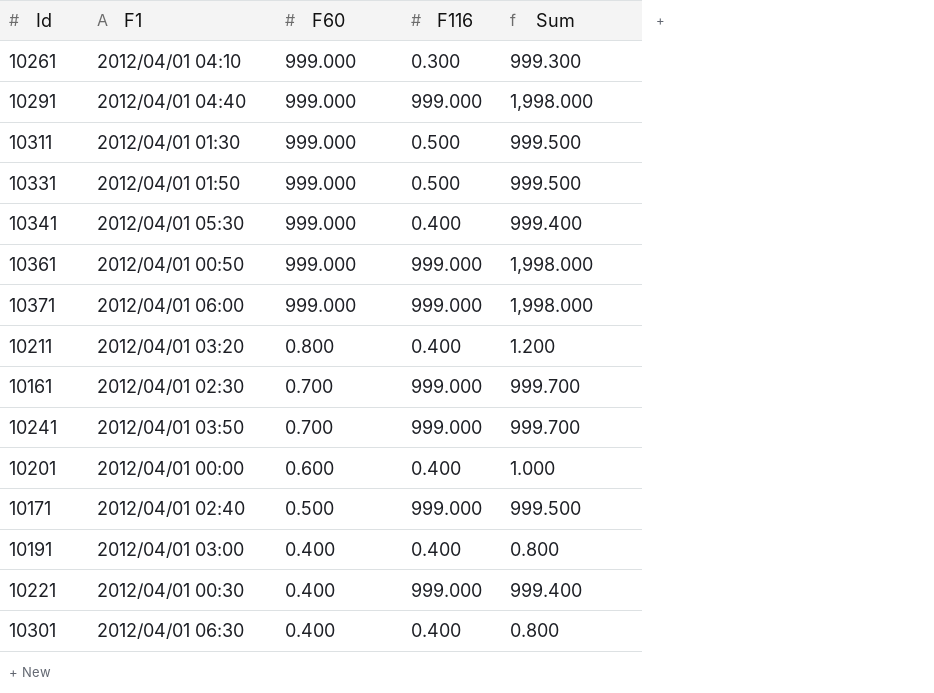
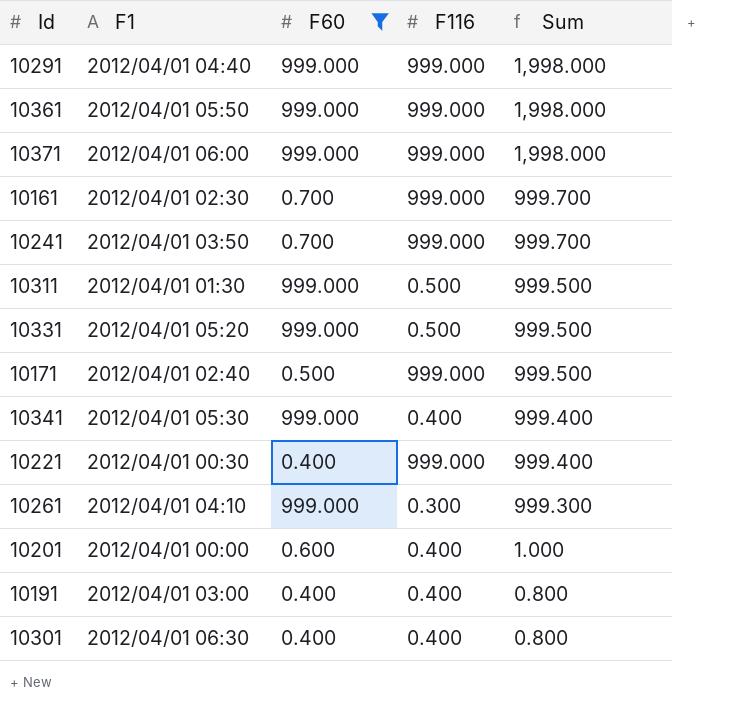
filter: none -> F60 != 0.800
row order: F60 descending -> Sum descending
10361 | F1: 2012/04/01 00:50 -> 2012/04/01 05:50
10331 | F1: 2012/04/01 01:50 -> 2012/04/01 05:20

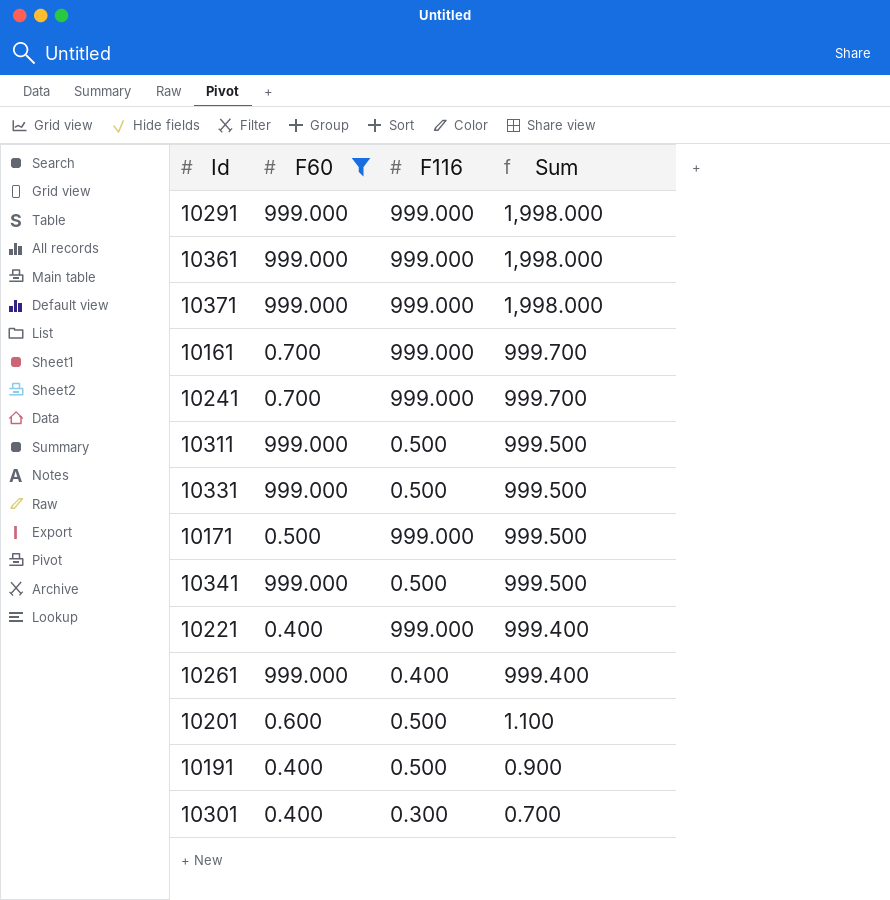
column F1 | position: 2 -> none
10341 | F116: 0.400 -> 0.500
10341 | Sum: 999.400 -> 999.500
10261 | F116: 0.300 -> 0.400
10261 | Sum: 999.300 -> 999.400
10201 | F116: 0.400 -> 0.500
10201 | Sum: 1.000 -> 1.100
10191 | F116: 0.400 -> 0.500
10191 | Sum: 0.800 -> 0.900
10301 | F116: 0.400 -> 0.300
10301 | Sum: 0.800 -> 0.700

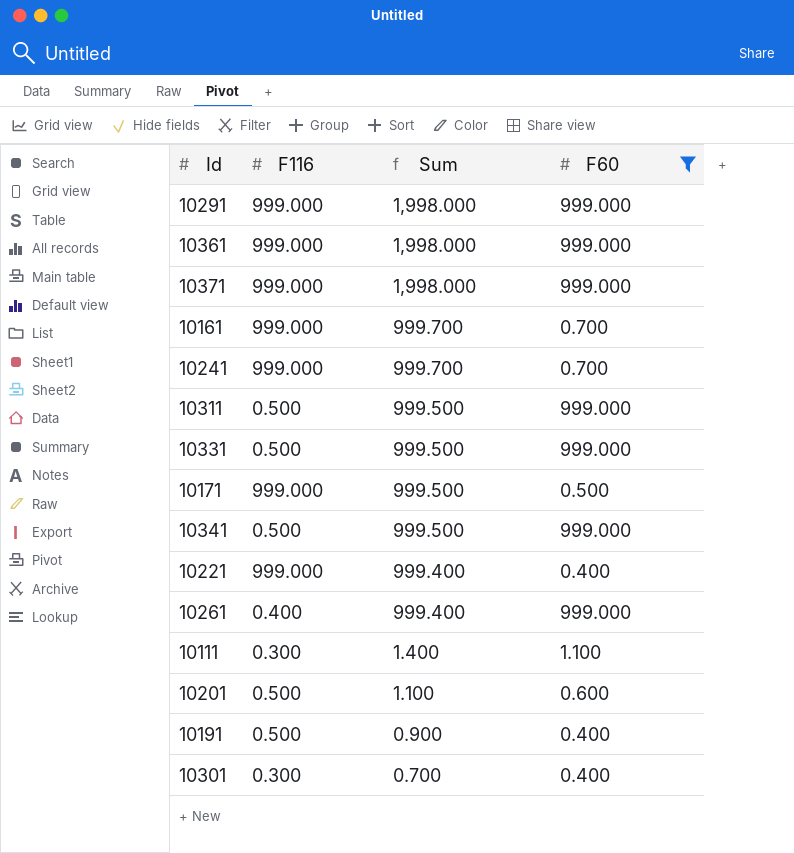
column F60 | position: 2 -> 4
row 10111: none -> 0.300 | 1.400 | 1.100

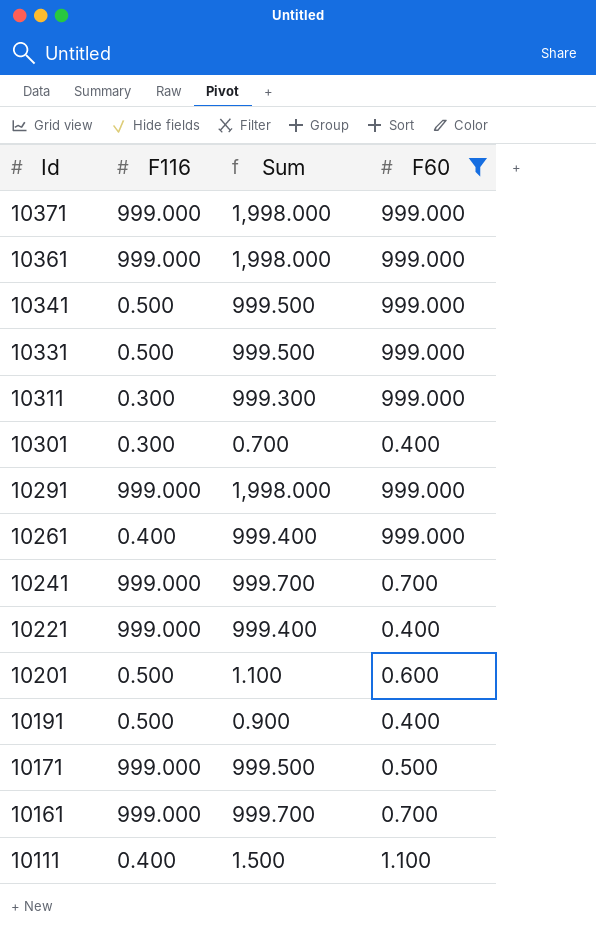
row order: Sum descending -> Id descending
10311 | F116: 0.500 -> 0.300
10311 | Sum: 999.500 -> 999.300
10111 | F116: 0.300 -> 0.400
10111 | Sum: 1.400 -> 1.500

